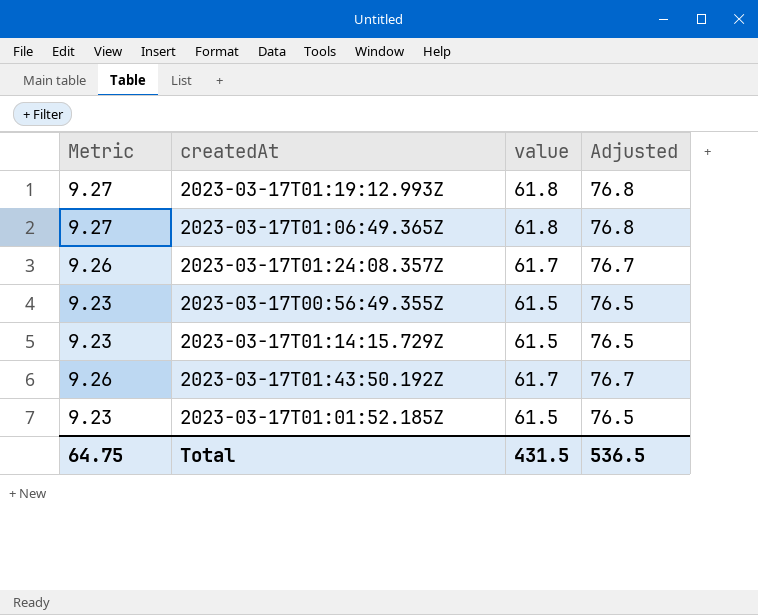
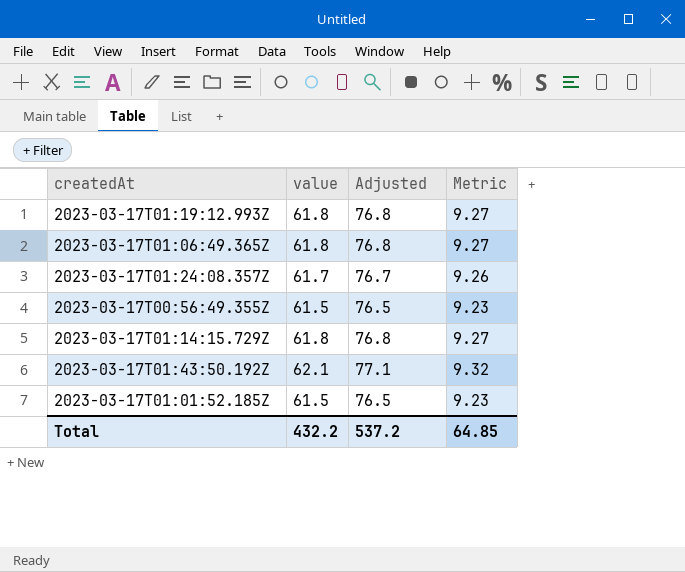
column Metric | position: 1 -> 4
2023-03-17T01:14:15.729Z | value: 61.5 -> 61.8
2023-03-17T01:14:15.729Z | Adjusted: 76.5 -> 76.8
2023-03-17T01:14:15.729Z | Metric: 9.23 -> 9.27
2023-03-17T01:43:50.192Z | value: 61.7 -> 62.1
2023-03-17T01:43:50.192Z | Adjusted: 76.7 -> 77.1
2023-03-17T01:43:50.192Z | Metric: 9.26 -> 9.32
Total | value: 431.5 -> 432.2
Total | Adjusted: 536.5 -> 537.2
Total | Metric: 64.75 -> 64.85

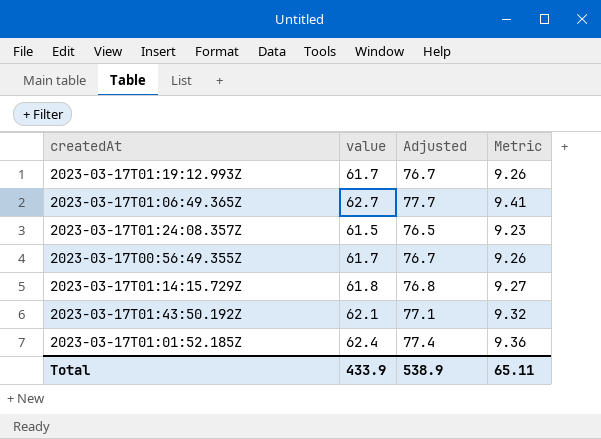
2023-03-17T01:19:12.993Z | value: 61.8 -> 61.7
2023-03-17T01:19:12.993Z | Adjusted: 76.8 -> 76.7
2023-03-17T01:19:12.993Z | Metric: 9.27 -> 9.26
2023-03-17T01:06:49.365Z | value: 61.8 -> 62.7
2023-03-17T01:06:49.365Z | Adjusted: 76.8 -> 77.7
2023-03-17T01:06:49.365Z | Metric: 9.27 -> 9.41
2023-03-17T01:24:08.357Z | value: 61.7 -> 61.5
2023-03-17T01:24:08.357Z | Adjusted: 76.7 -> 76.5
2023-03-17T01:24:08.357Z | Metric: 9.26 -> 9.23
2023-03-17T00:56:49.355Z | value: 61.5 -> 61.7
2023-03-17T00:56:49.355Z | Adjusted: 76.5 -> 76.7
2023-03-17T00:56:49.355Z | Metric: 9.23 -> 9.26
2023-03-17T01:01:52.185Z | value: 61.5 -> 62.4
2023-03-17T01:01:52.185Z | Adjusted: 76.5 -> 77.4
2023-03-17T01:01:52.185Z | Metric: 9.23 -> 9.36
Total | value: 432.2 -> 433.9
Total | Adjusted: 537.2 -> 538.9
Total | Metric: 64.85 -> 65.11

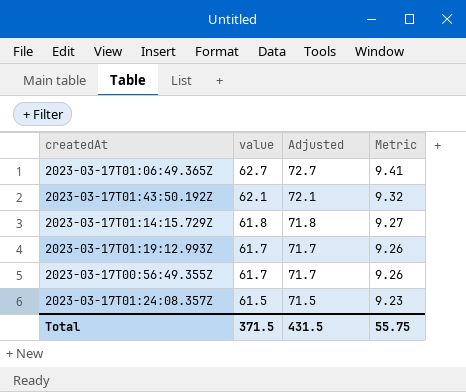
row order: none -> value descending
column Adjusted | formula: [value] + 15 -> [value] + 10
row 2023-03-17T01:01:52.185Z: 62.4 | 77.4 | 9.36 -> none
Total | value: 433.9 -> 371.5
Total | Adjusted: 538.9 -> 431.5
Total | Metric: 65.11 -> 55.75

